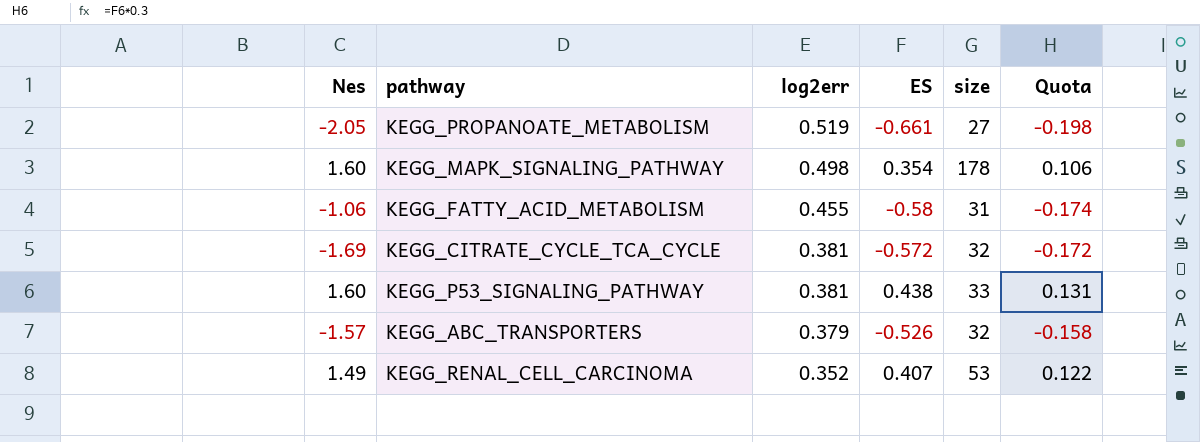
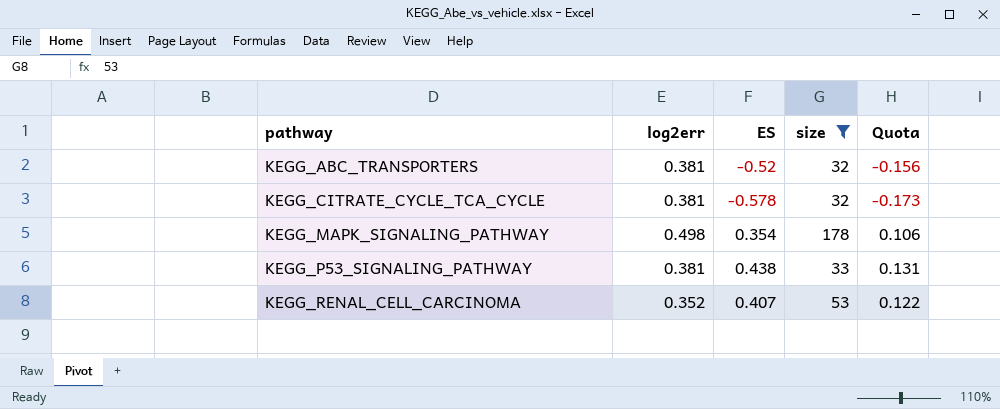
filter: none -> size >= 32
row order: log2err descending -> pathway ascending
column Nes | position: 1 -> none
KEGG_ABC_TRANSPORTERS | log2err: 0.379 -> 0.381
KEGG_ABC_TRANSPORTERS | ES: -0.526 -> -0.52
KEGG_ABC_TRANSPORTERS | Quota: -0.158 -> -0.156
KEGG_CITRATE_CYCLE_TCA_CYCLE | ES: -0.572 -> -0.578
KEGG_CITRATE_CYCLE_TCA_CYCLE | Quota: -0.172 -> -0.173

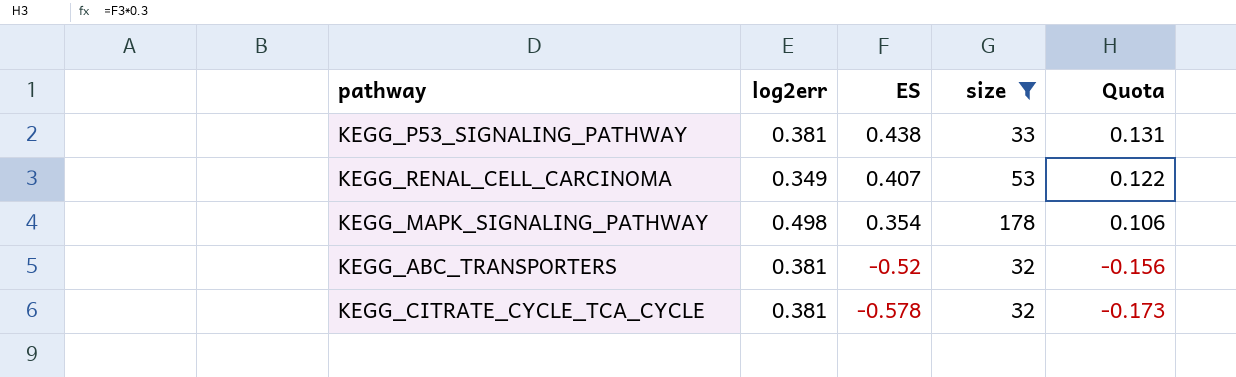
row order: pathway ascending -> ES descending
KEGG_RENAL_CELL_CARCINOMA | log2err: 0.352 -> 0.349

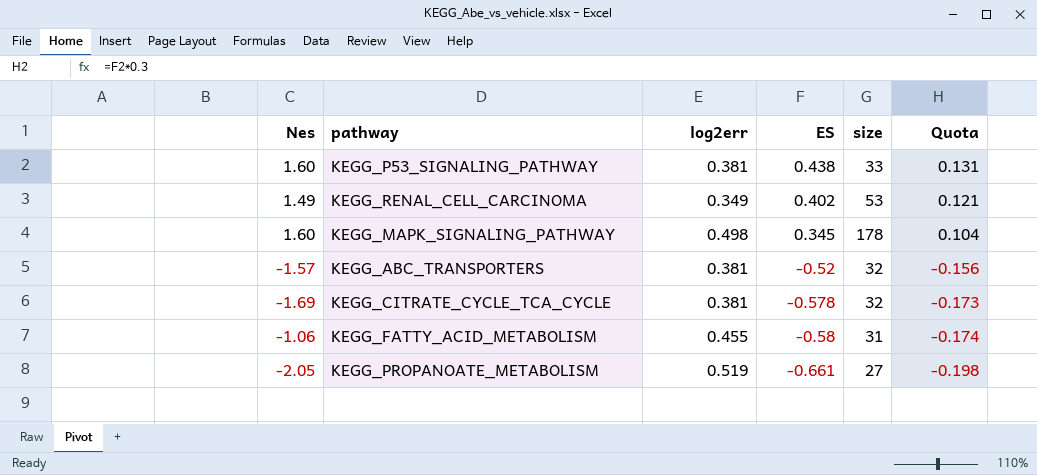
filter: size >= 32 -> none
column Nes | position: none -> 1
KEGG_RENAL_CELL_CARCINOMA | ES: 0.407 -> 0.402
KEGG_RENAL_CELL_CARCINOMA | Quota: 0.122 -> 0.121
KEGG_MAPK_SIGNALING_PATHWAY | ES: 0.354 -> 0.345
KEGG_MAPK_SIGNALING_PATHWAY | Quota: 0.106 -> 0.104

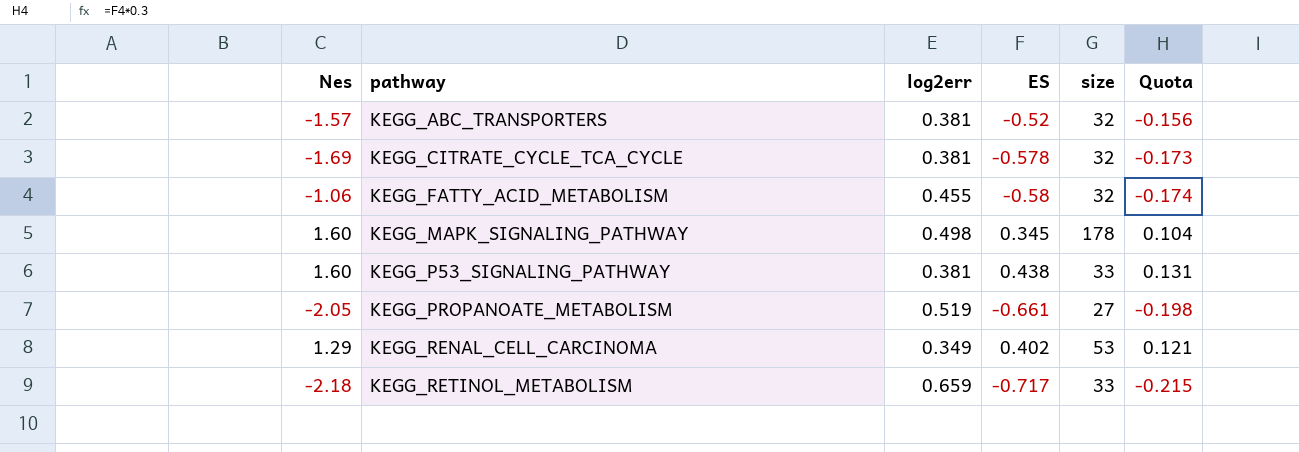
row order: ES descending -> pathway ascending
KEGG_FATTY_ACID_METABOLISM | size: 31 -> 32
KEGG_RENAL_CELL_CARCINOMA | Nes: 1.49 -> 1.29
row KEGG_RETINOL_METABOLISM: none -> -2.18 | 0.659 | -0.717 | 33 | -0.215

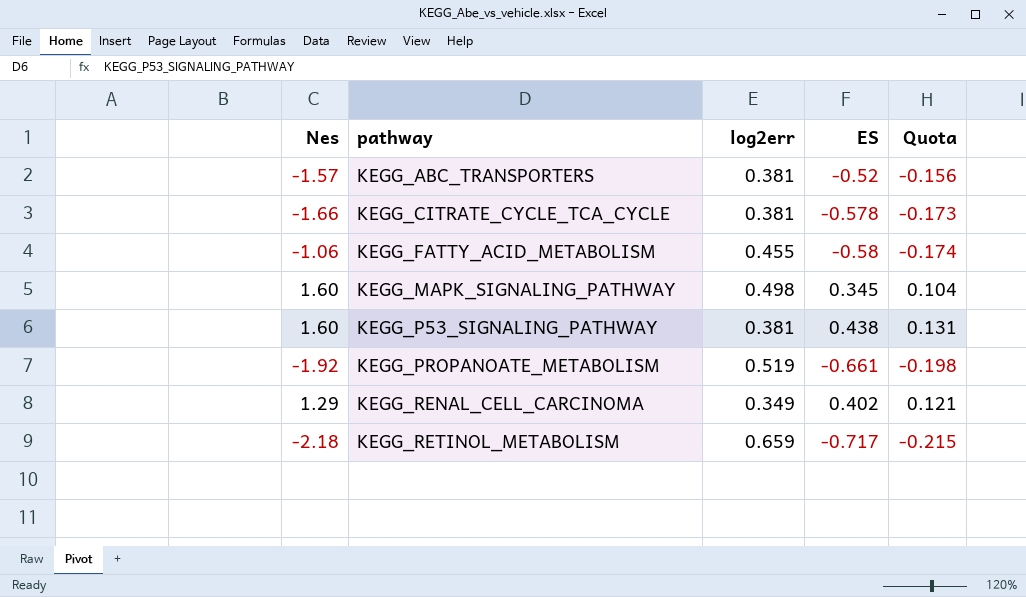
column size | position: 5 -> none
KEGG_CITRATE_CYCLE_TCA_CYCLE | Nes: -1.69 -> -1.66
KEGG_PROPANOATE_METABOLISM | Nes: -2.05 -> -1.92

